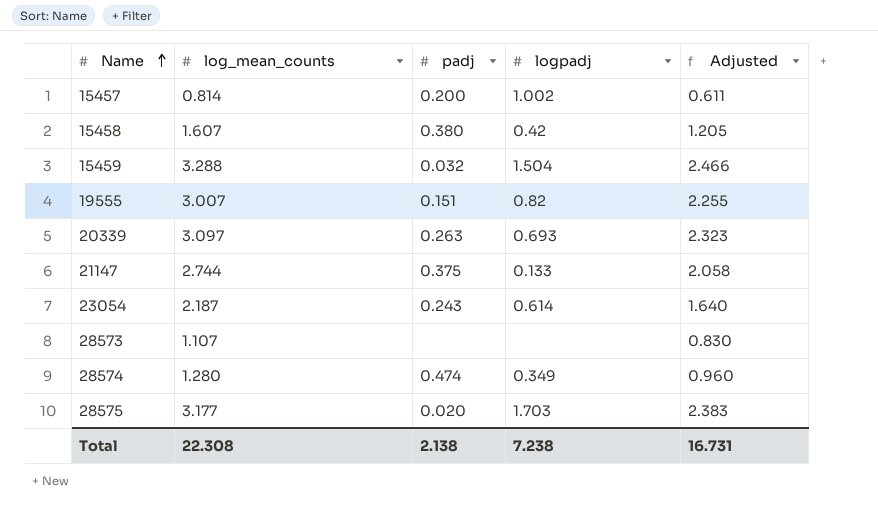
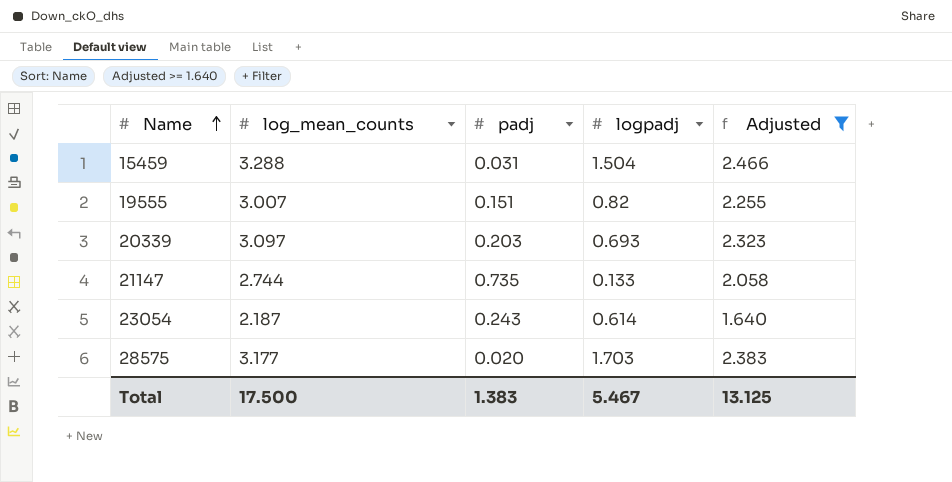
filter: none -> Adjusted >= 1.640
15459 | padj: 0.032 -> 0.031
20339 | padj: 0.263 -> 0.203
21147 | padj: 0.375 -> 0.735
Total | log_mean_counts: 22.308 -> 17.500
Total | padj: 2.138 -> 1.383
Total | logpadj: 7.238 -> 5.467
Total | Adjusted: 16.731 -> 13.125

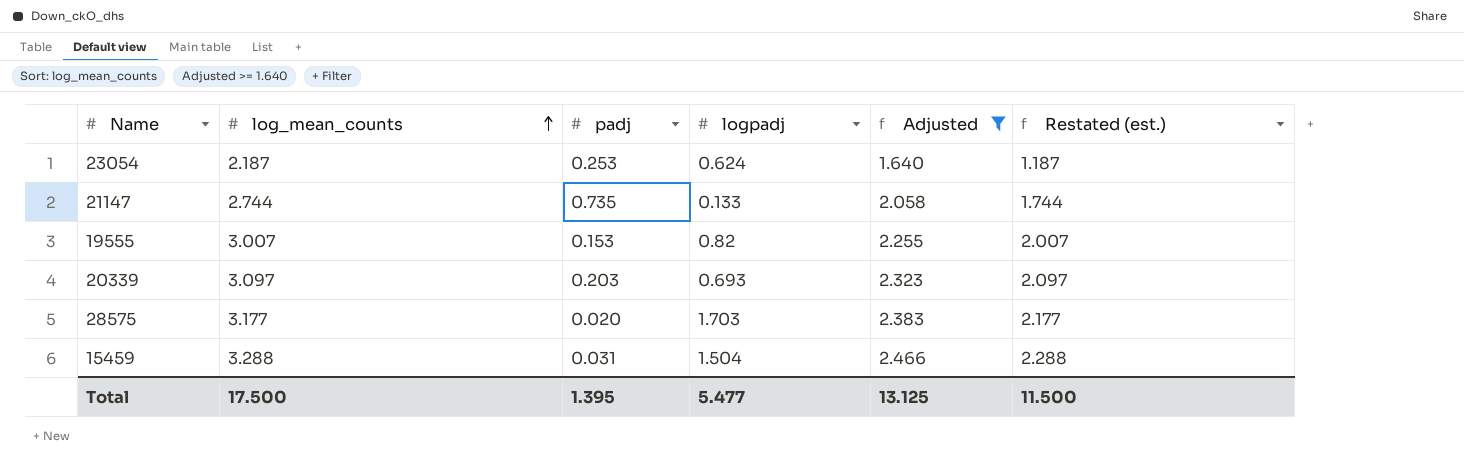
row order: Name ascending -> log_mean_counts ascending
column Restated (est.) | formula: none -> [log_mean_counts] - 1
23054 | padj: 0.243 -> 0.253
23054 | logpadj: 0.614 -> 0.624
19555 | padj: 0.151 -> 0.153
Total | padj: 1.383 -> 1.395
Total | logpadj: 5.467 -> 5.477

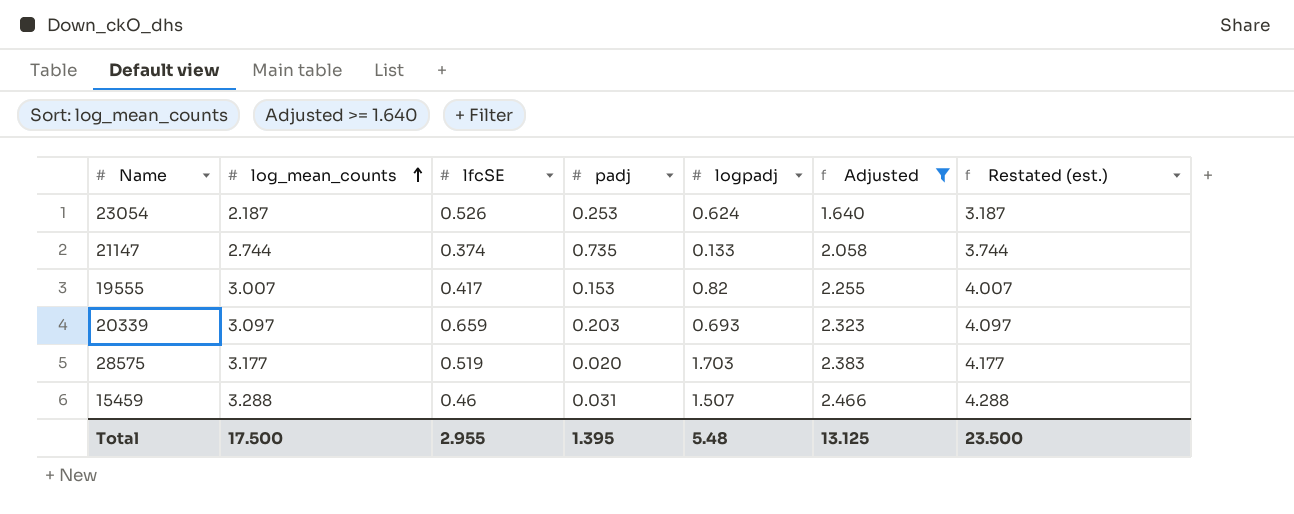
column lfcSE | position: none -> 3
column Restated (est.) | formula: [log_mean_counts] - 1 -> [log_mean_counts] + 1
15459 | logpadj: 1.504 -> 1.507
Total | logpadj: 5.477 -> 5.48
Total | Restated (est.): 11.500 -> 23.500

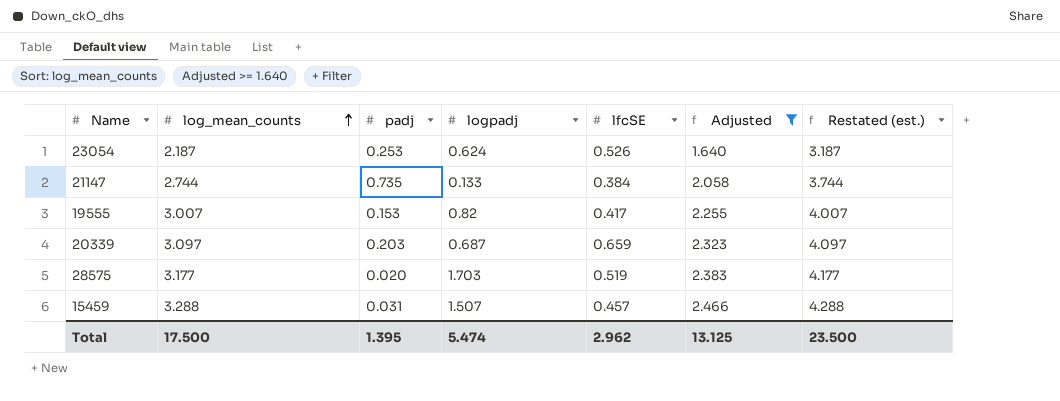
column lfcSE | position: 3 -> 5
21147 | lfcSE: 0.374 -> 0.384
20339 | logpadj: 0.693 -> 0.687
15459 | lfcSE: 0.46 -> 0.457
Total | logpadj: 5.48 -> 5.474
Total | lfcSE: 2.955 -> 2.962

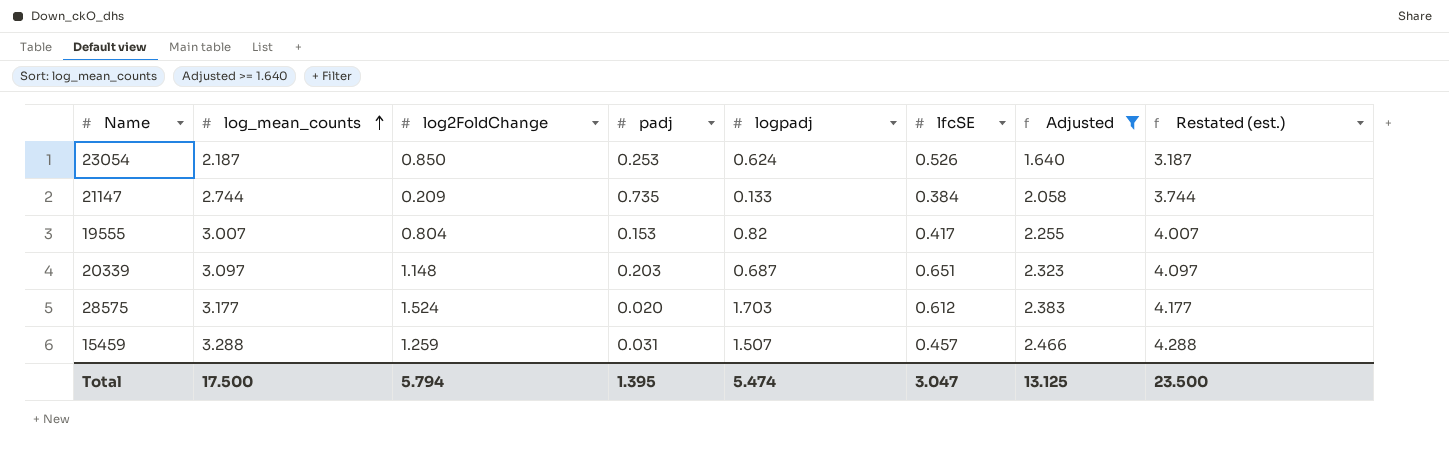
column log2FoldChange | position: none -> 3
20339 | lfcSE: 0.659 -> 0.651
28575 | lfcSE: 0.519 -> 0.612
Total | lfcSE: 2.962 -> 3.047

